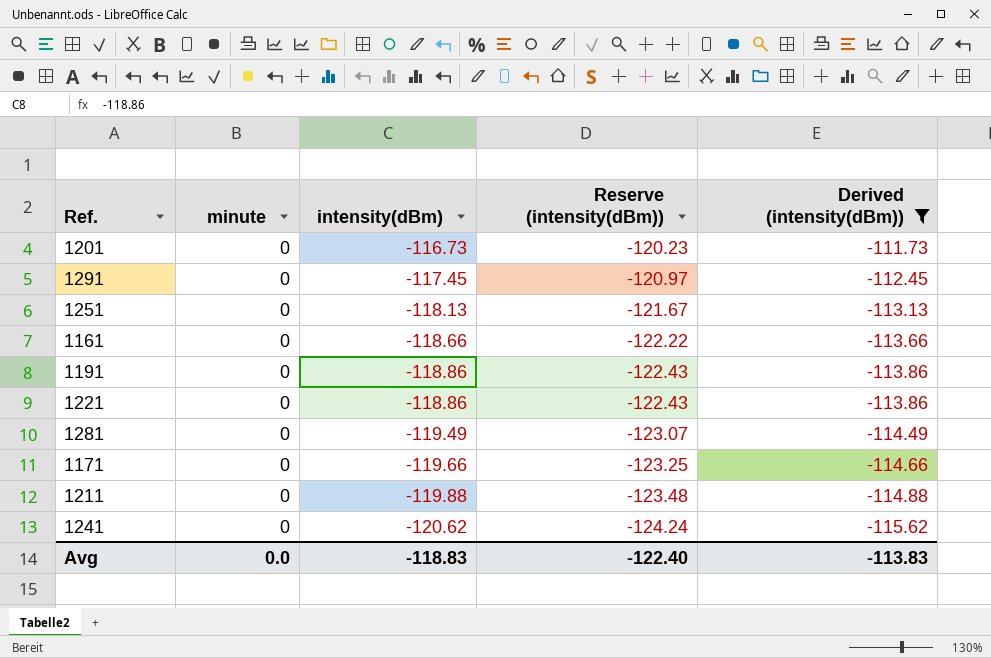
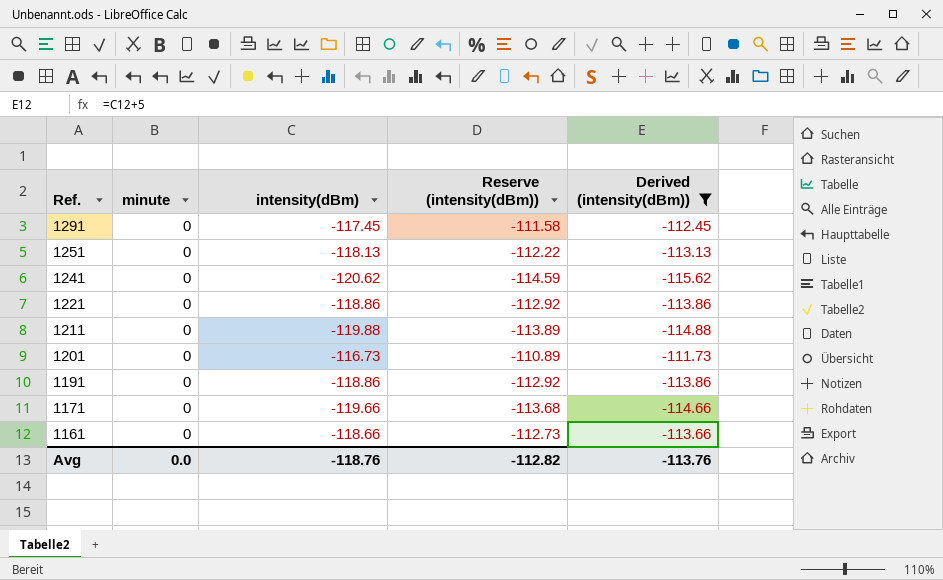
row order: intensity(dBm) descending -> Ref. descending
column Reserve (intensity(dBm)) | formula: [intensity(dBm)] * 1.03 -> [intensity(dBm)] * 0.95
row 1281: 0 | -119.49 | -123.07 | -114.49 -> none
Avg | intensity(dBm): -118.83 -> -118.76
Avg | Reserve (intensity(dBm)): -122.40 -> -112.82
Avg | Derived (intensity(dBm)): -113.83 -> -113.76

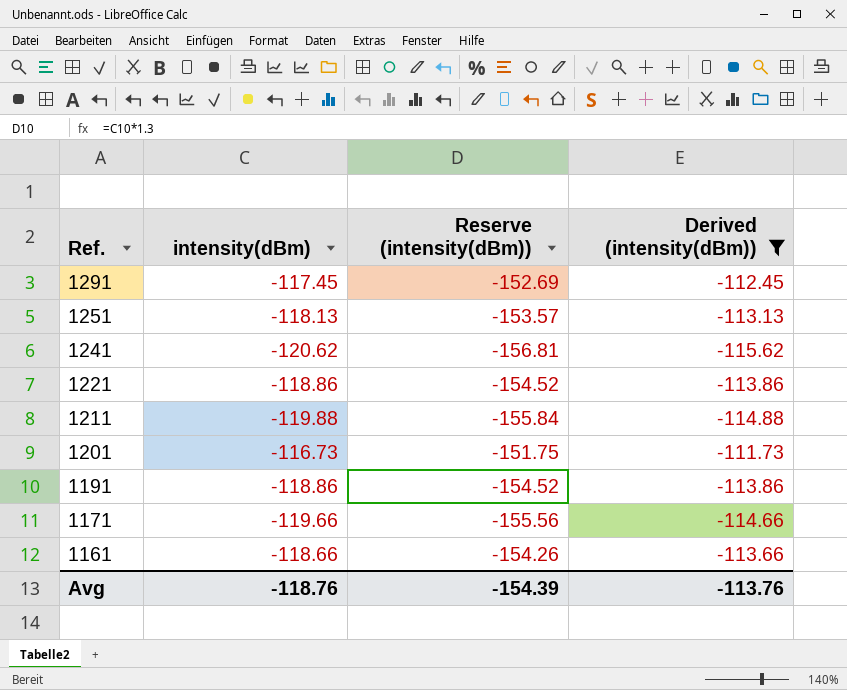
column minute | position: 2 -> none
column Reserve (intensity(dBm)) | formula: [intensity(dBm)] * 0.95 -> [intensity(dBm)] * 1.3
Avg | Reserve (intensity(dBm)): -112.82 -> -154.39

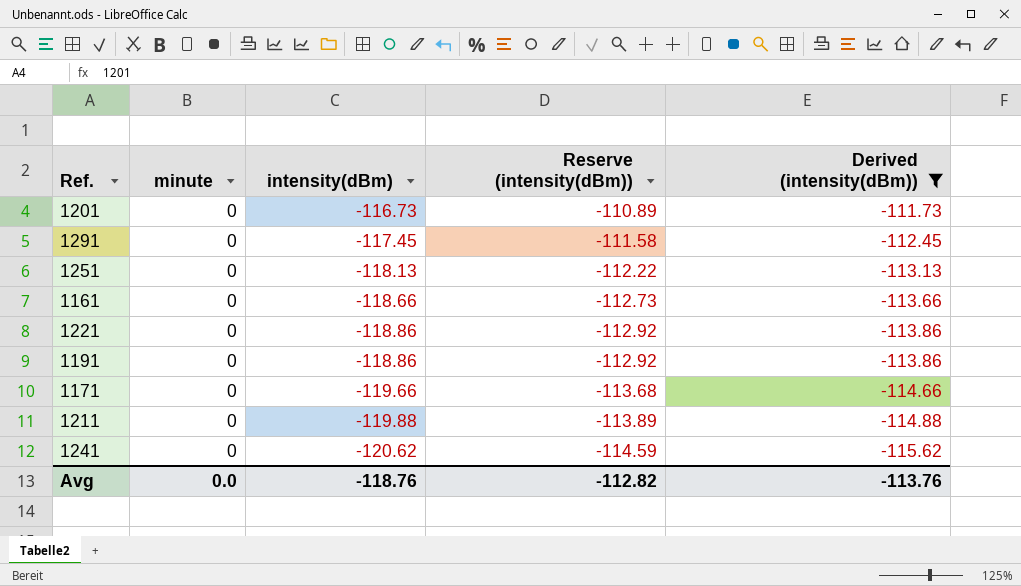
row order: Ref. descending -> intensity(dBm) descending
column minute | position: none -> 2
column Reserve (intensity(dBm)) | formula: [intensity(dBm)] * 1.3 -> [intensity(dBm)] * 0.95
Avg | Reserve (intensity(dBm)): -154.39 -> -112.82

